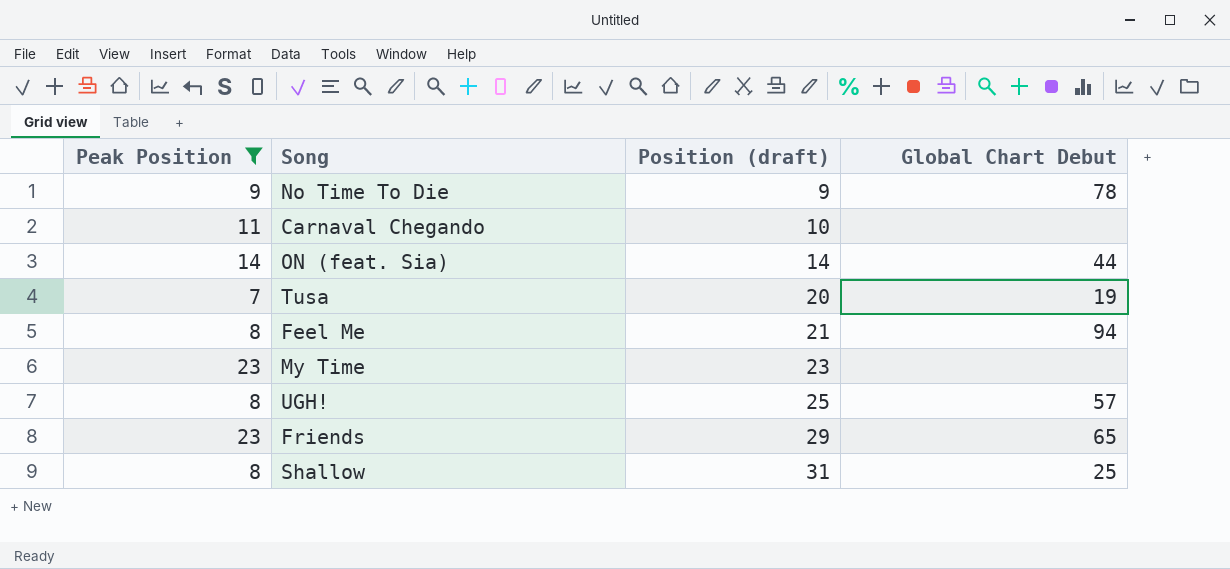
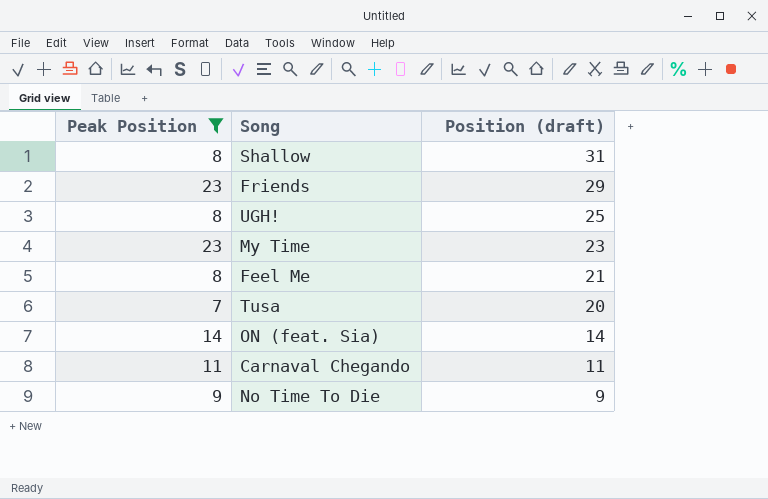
row order: Position (draft) ascending -> Position (draft) descending
column Global Chart Debut | position: 4 -> none
Carnaval Chegando | Position (draft): 10 -> 11

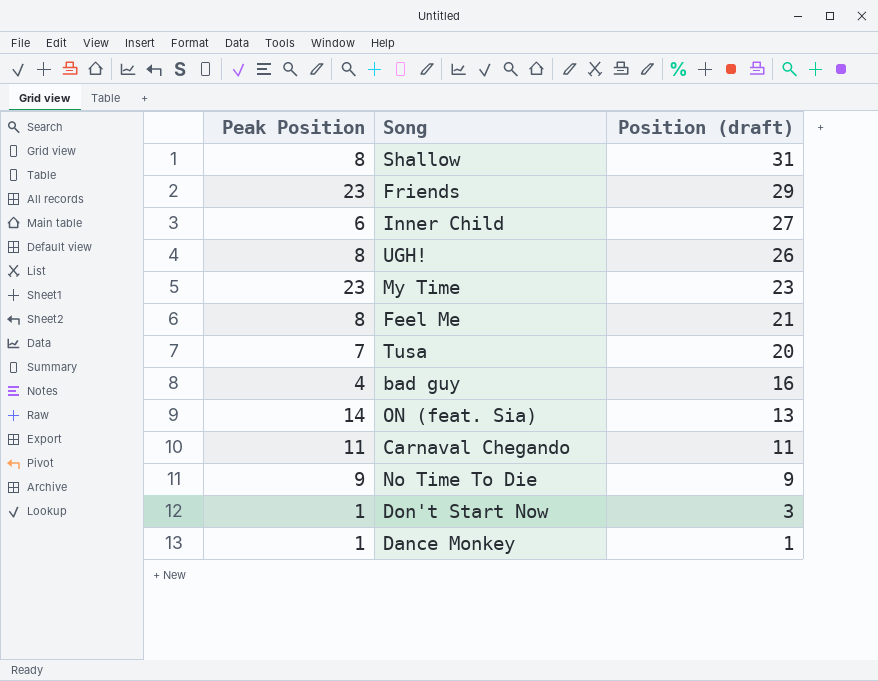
filter: Peak Position >= 7 -> none
UGH! | Position (draft): 25 -> 26
ON (feat. Sia) | Position (draft): 14 -> 13

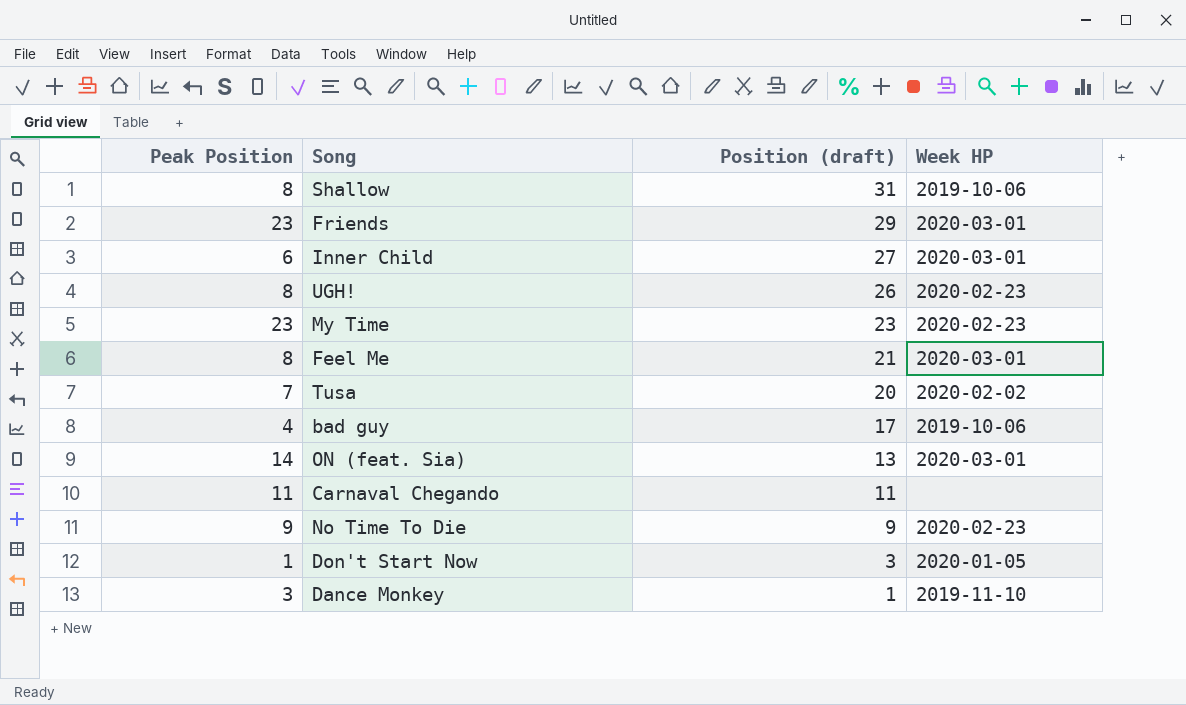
column Week HP | position: none -> 4
bad guy | Position (draft): 16 -> 17
Dance Monkey | Peak Position: 1 -> 3

